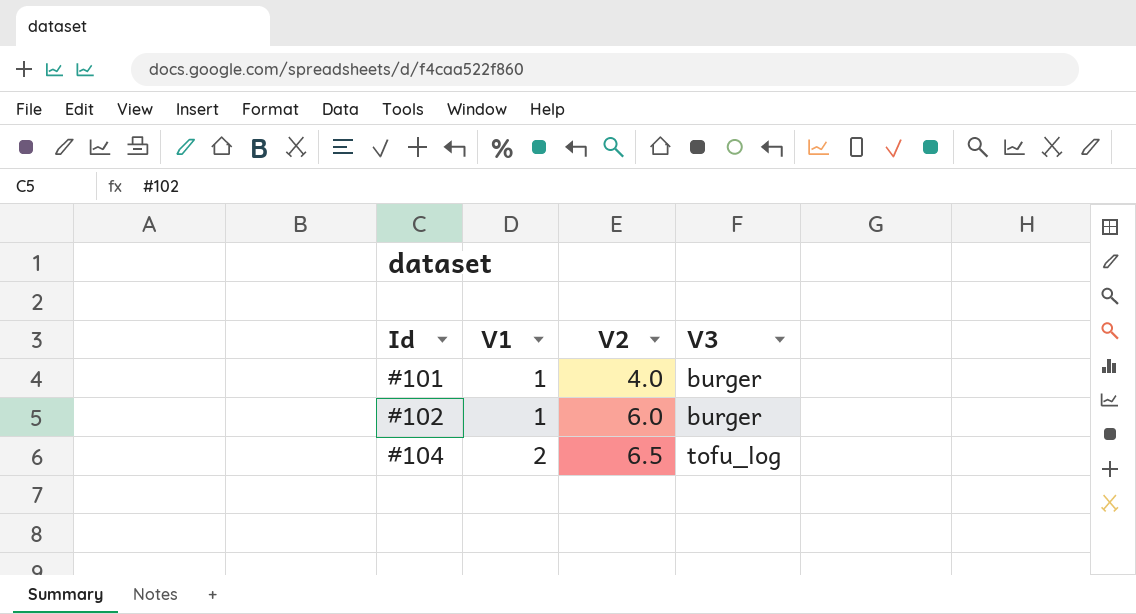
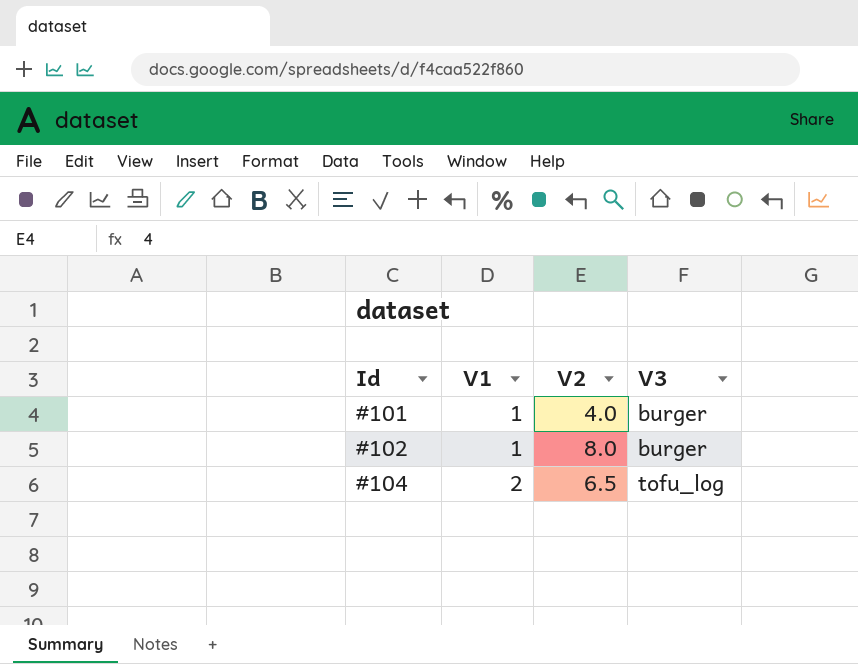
#102 | V2: 6.0 -> 8.0

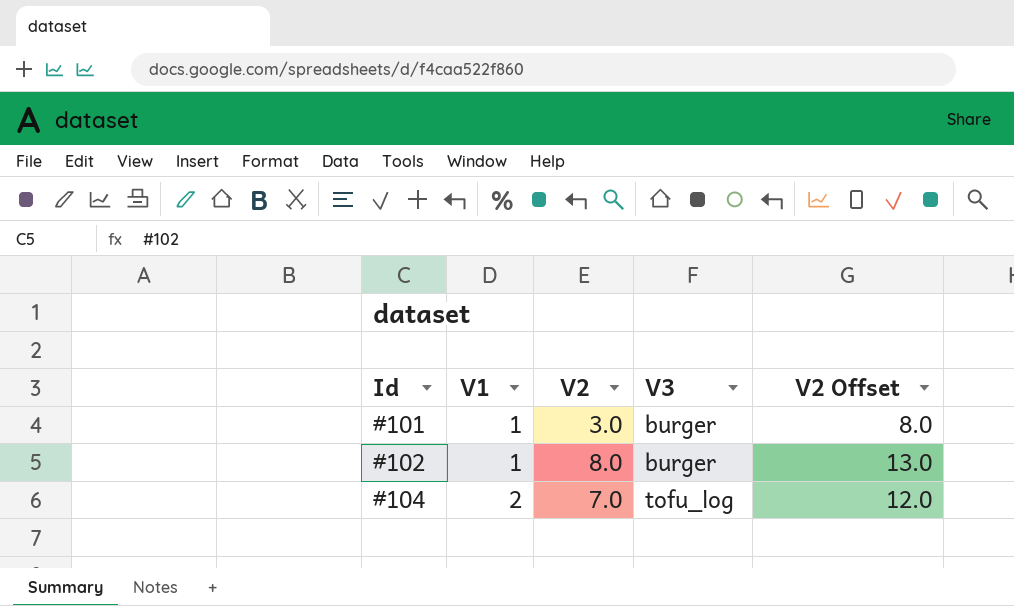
column V2 Offset | formula: none -> [V2] + 5
#101 | V2: 4.0 -> 3.0
#104 | V2: 6.5 -> 7.0

